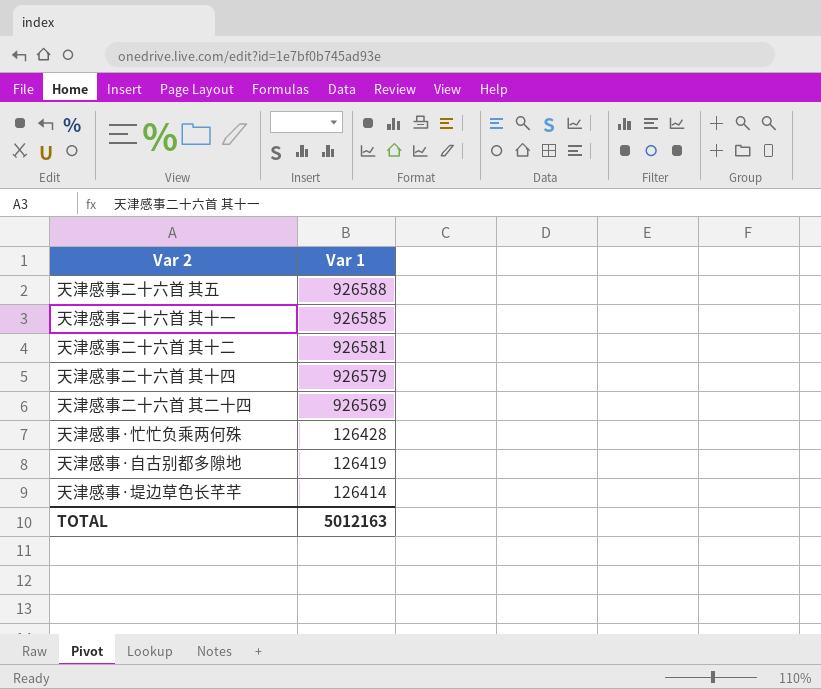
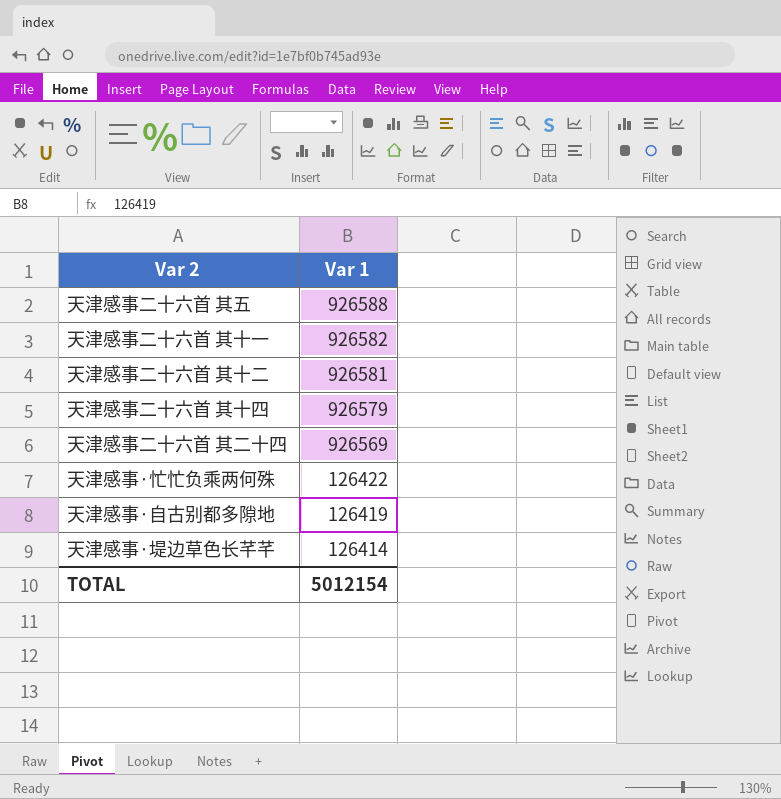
天津感事二十六首 其十一 | Var 1: 926585 -> 926582
天津感事·忙忙负乘两何殊 | Var 1: 126428 -> 126422
TOTAL | Var 1: 5012163 -> 5012154

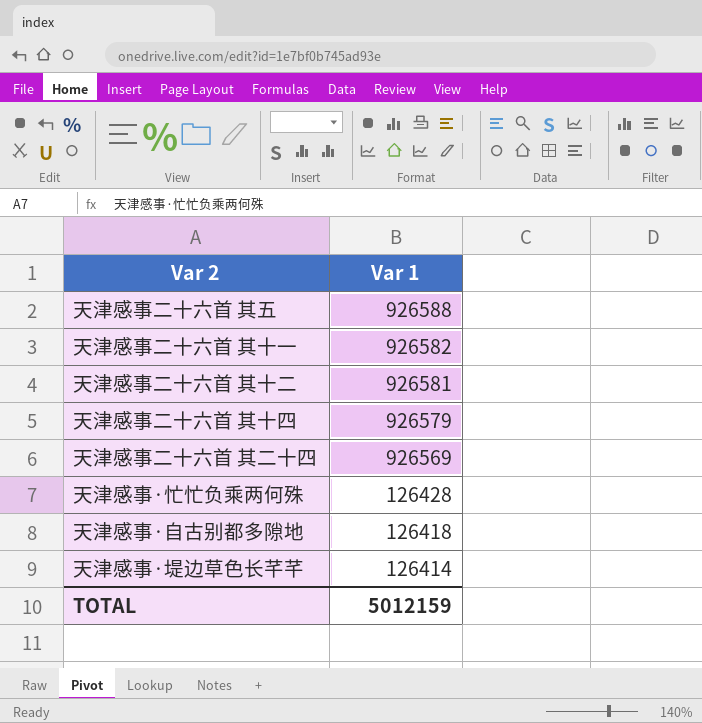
天津感事·忙忙负乘两何殊 | Var 1: 126422 -> 126428
天津感事·自古别都多隙地 | Var 1: 126419 -> 126418
TOTAL | Var 1: 5012154 -> 5012159

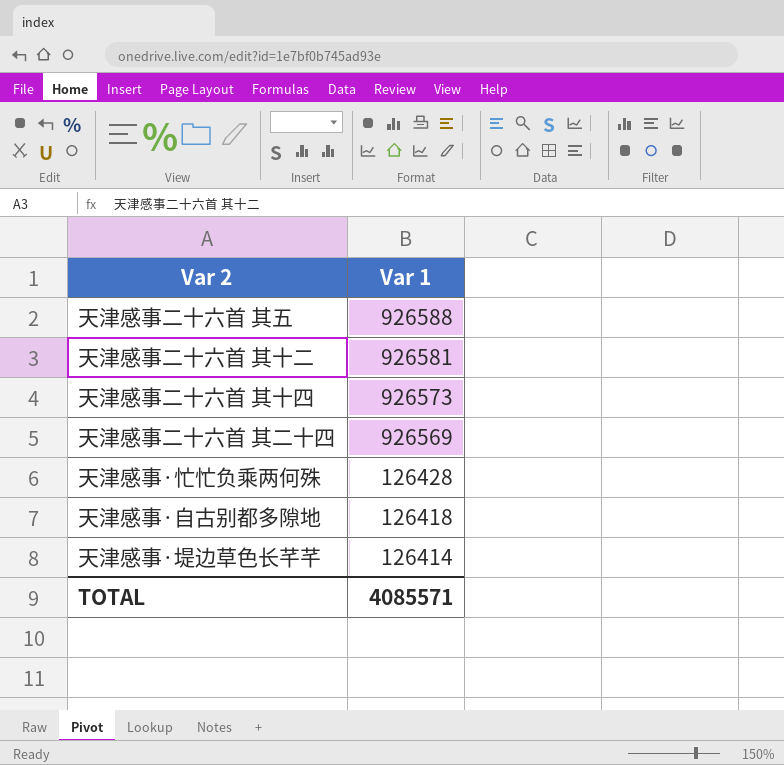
row 天津感事二十六首 其十一: 926582 -> none
天津感事二十六首 其十四 | Var 1: 926579 -> 926573
TOTAL | Var 1: 5012159 -> 4085571

